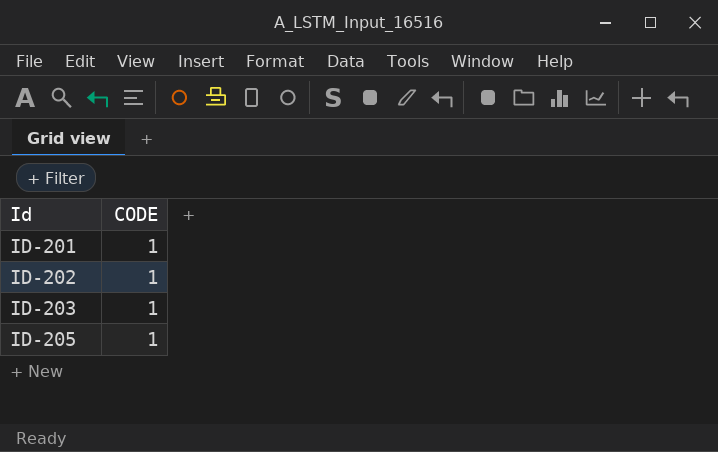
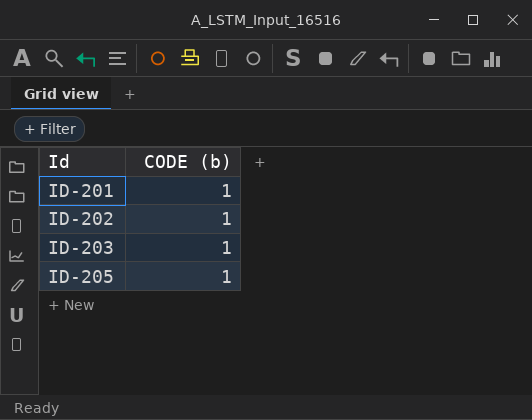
column name: CODE -> CODE (b)

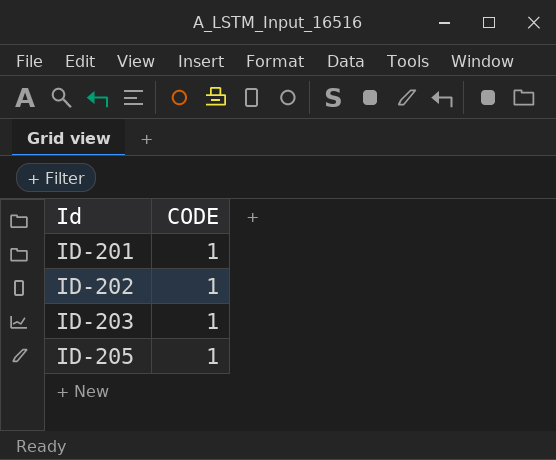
column name: CODE (b) -> CODE

